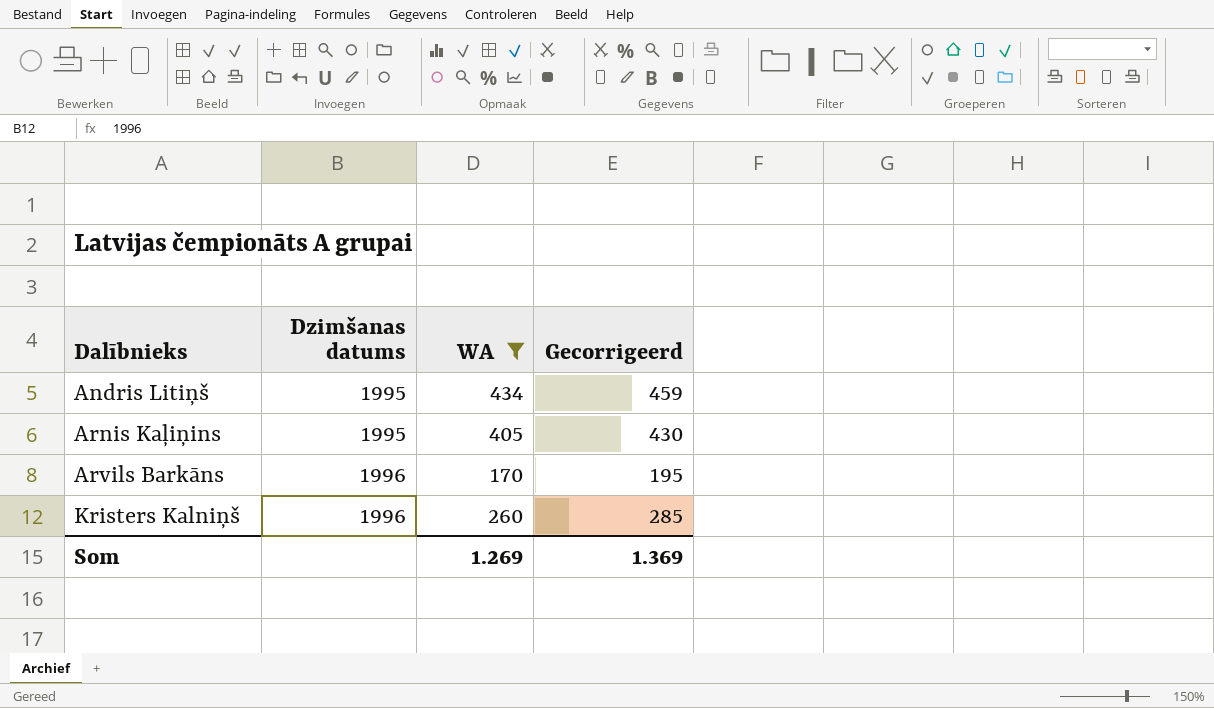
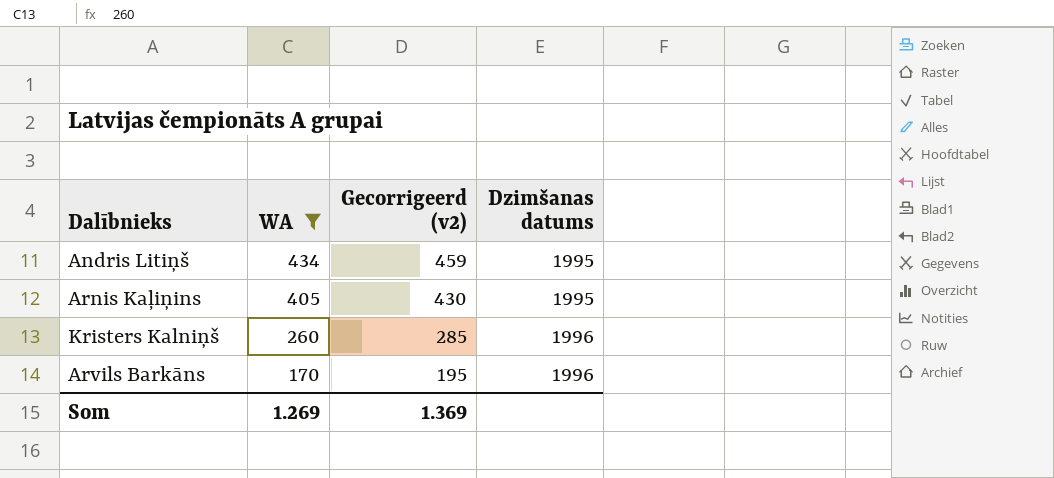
row order: Dalībnieks ascending -> WA descending
column name: Gecorrigeerd -> Gecorrigeerd (v2)
column Dzimšanas datums | position: 2 -> 4

